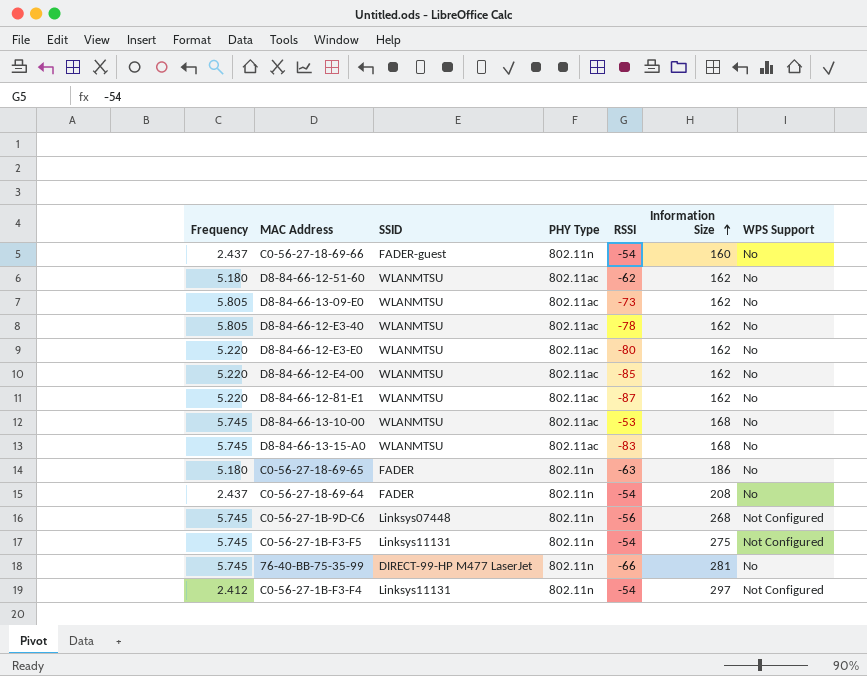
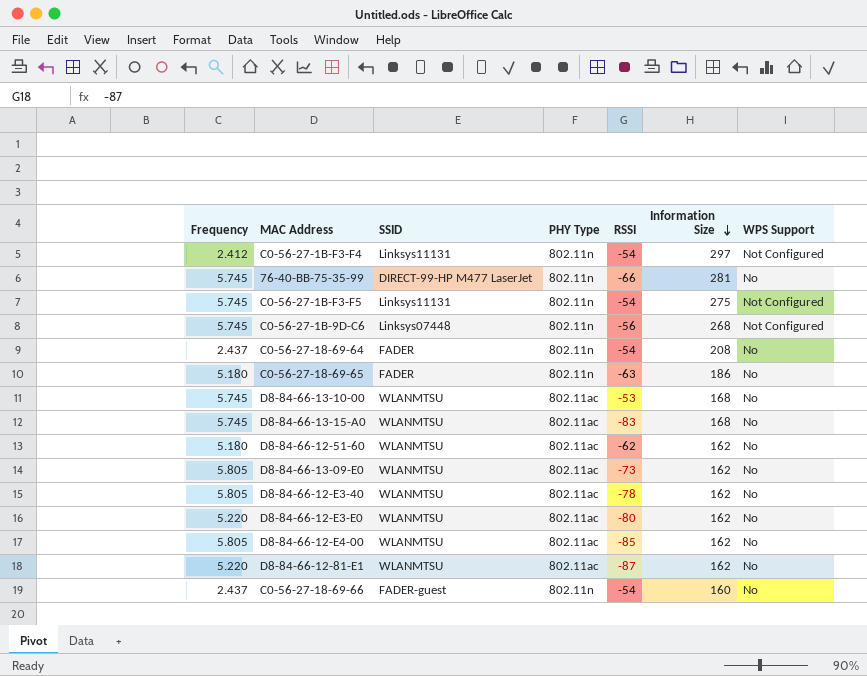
row order: Information Size ascending -> Information Size descending
D8-84-66-12-E4-00 | Frequency: 5.220 -> 5.805

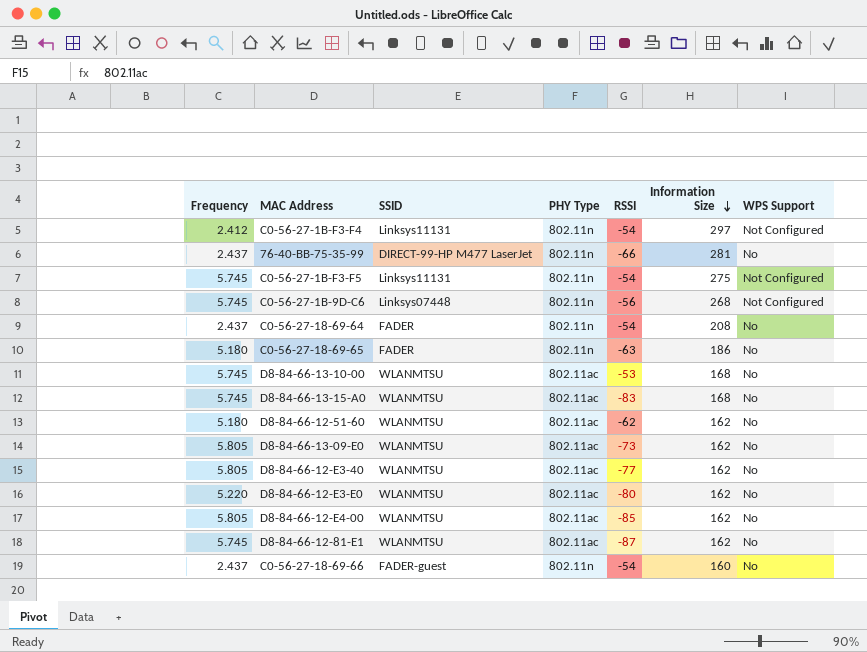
76-40-BB-75-35-99 | Frequency: 5.745 -> 2.437
D8-84-66-12-E3-40 | RSSI: -78 -> -77
D8-84-66-12-81-E1 | Frequency: 5.220 -> 5.745

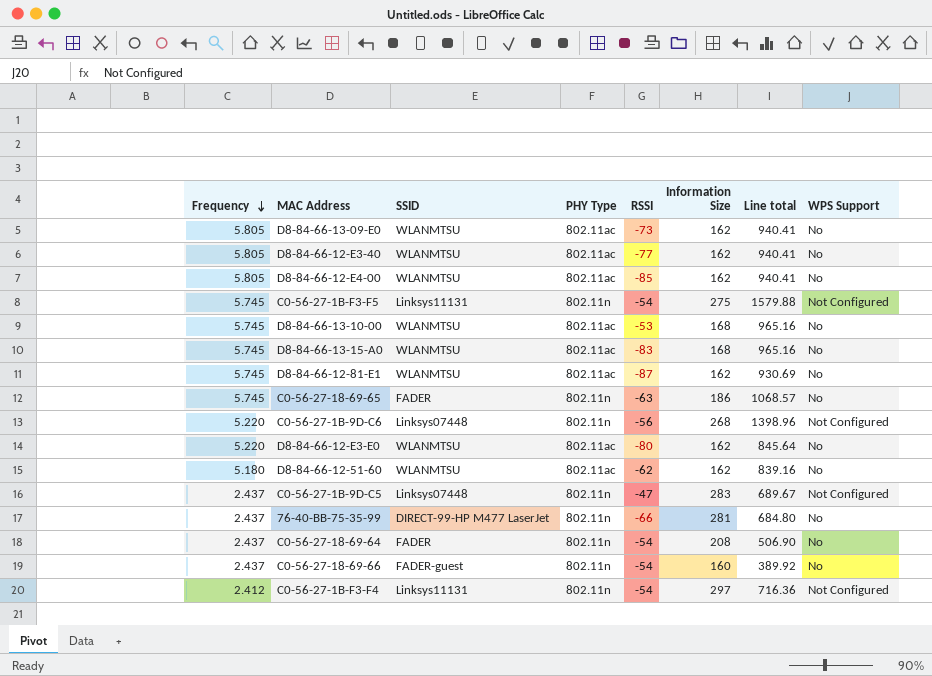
row order: Information Size descending -> Frequency descending
column Line total | formula: none -> [Frequency] * [Information Size]
C0-56-27-18-69-65 | Frequency: 5.180 -> 5.745
C0-56-27-1B-9D-C6 | Frequency: 5.745 -> 5.220
row C0-56-27-1B-9D-C5: none -> 2.437 | Linksys07448 | 802.11n | -47 | 283 | 689.67 | Not Configured

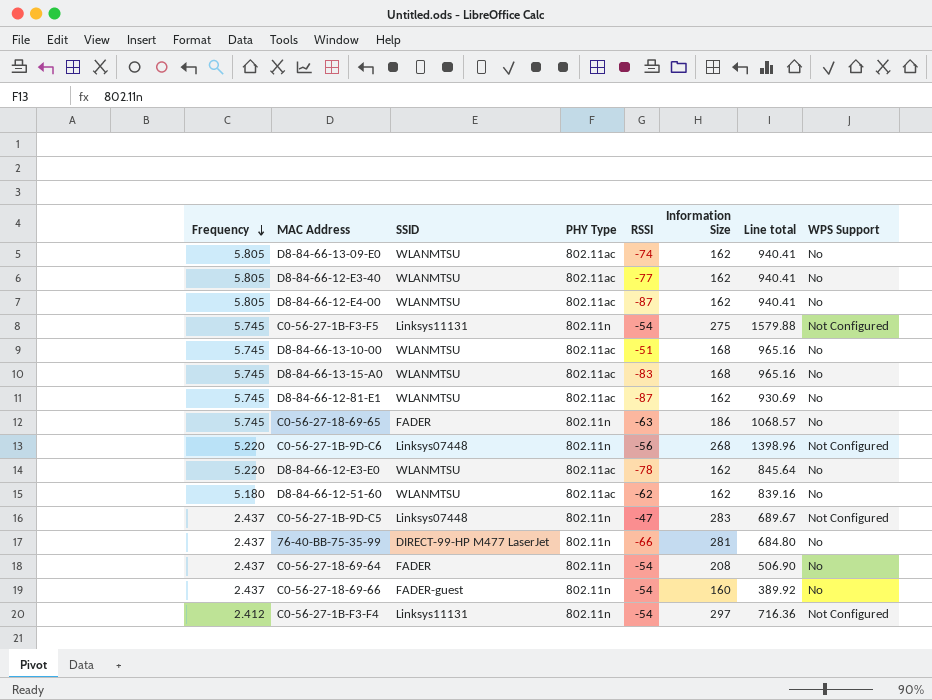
D8-84-66-13-09-E0 | RSSI: -73 -> -74
D8-84-66-12-E4-00 | RSSI: -85 -> -87
D8-84-66-13-10-00 | RSSI: -53 -> -51
D8-84-66-12-E3-E0 | RSSI: -80 -> -78

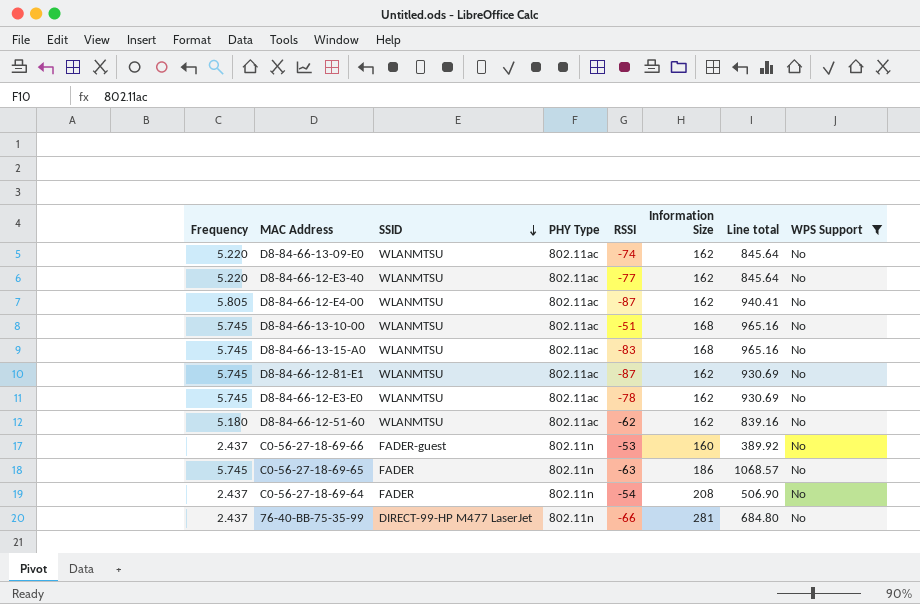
filter: none -> WPS Support = No
row order: Frequency descending -> SSID descending
D8-84-66-13-09-E0 | Frequency: 5.805 -> 5.220
D8-84-66-13-09-E0 | Line total: 940.41 -> 845.64
D8-84-66-12-E3-40 | Frequency: 5.805 -> 5.220
D8-84-66-12-E3-40 | Line total: 940.41 -> 845.64
D8-84-66-12-E3-E0 | Frequency: 5.220 -> 5.745
D8-84-66-12-E3-E0 | Line total: 845.64 -> 930.69
C0-56-27-18-69-66 | RSSI: -54 -> -53

